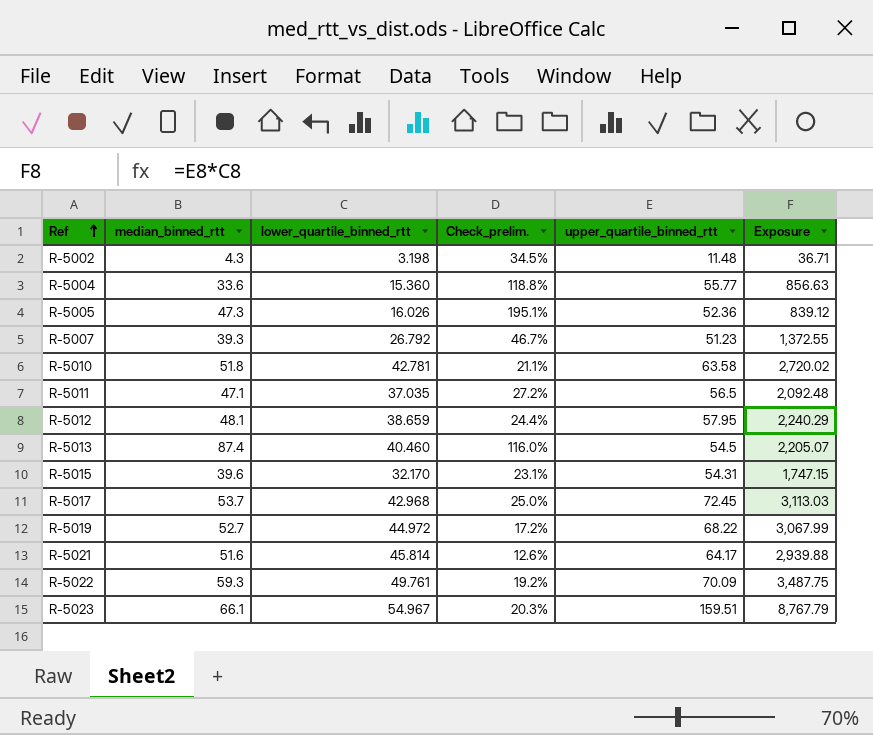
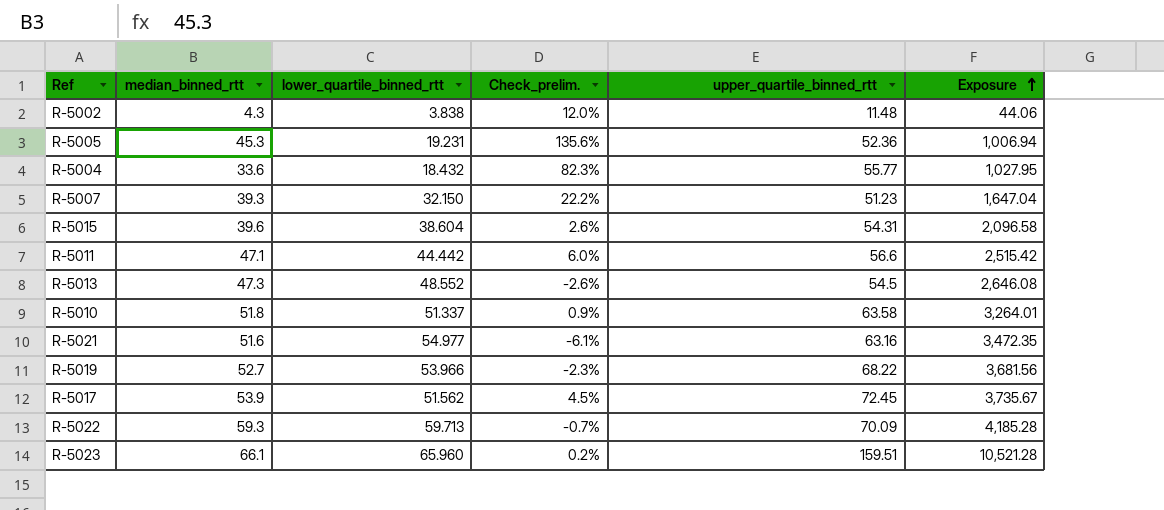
row order: Ref ascending -> Exposure ascending
row R-5012: 48.1 | 38.659 | 24.4% | 57.95 | 2,240.29 -> none
R-5002 | lower_quartile_binned_rtt: 3.198 -> 3.838
R-5002 | Check_prelim.: 34.5% -> 12.0%
R-5002 | Exposure: 36.71 -> 44.06
R-5005 | median_binned_rtt: 47.3 -> 45.3
R-5005 | lower_quartile_binned_rtt: 16.026 -> 19.231
R-5005 | Check_prelim.: 195.1% -> 135.6%
R-5005 | Exposure: 839.12 -> 1,006.94
R-5004 | lower_quartile_binned_rtt: 15.360 -> 18.432
R-5004 | Check_prelim.: 118.8% -> 82.3%
R-5004 | Exposure: 856.63 -> 1,027.95
R-5007 | lower_quartile_binned_rtt: 26.792 -> 32.150
R-5007 | Check_prelim.: 46.7% -> 22.2%
R-5007 | Exposure: 1,372.55 -> 1,647.04
R-5015 | lower_quartile_binned_rtt: 32.170 -> 38.604
R-5015 | Check_prelim.: 23.1% -> 2.6%
R-5015 | Exposure: 1,747.15 -> 2,096.58
R-5011 | lower_quartile_binned_rtt: 37.035 -> 44.442
R-5011 | Check_prelim.: 27.2% -> 6.0%
R-5011 | upper_quartile_binned_rtt: 56.5 -> 56.6
R-5011 | Exposure: 2,092.48 -> 2,515.42
R-5013 | median_binned_rtt: 87.4 -> 47.3
R-5013 | lower_quartile_binned_rtt: 40.460 -> 48.552
R-5013 | Check_prelim.: 116.0% -> -2.6%
R-5013 | Exposure: 2,205.07 -> 2,646.08
R-5010 | lower_quartile_binned_rtt: 42.781 -> 51.337
R-5010 | Check_prelim.: 21.1% -> 0.9%
R-5010 | Exposure: 2,720.02 -> 3,264.01
R-5021 | lower_quartile_binned_rtt: 45.814 -> 54.977
R-5021 | Check_prelim.: 12.6% -> -6.1%
R-5021 | upper_quartile_binned_rtt: 64.17 -> 63.16
R-5021 | Exposure: 2,939.88 -> 3,472.35
R-5019 | lower_quartile_binned_rtt: 44.972 -> 53.966
R-5019 | Check_prelim.: 17.2% -> -2.3%
R-5019 | Exposure: 3,067.99 -> 3,681.56
R-5017 | median_binned_rtt: 53.7 -> 53.9
R-5017 | lower_quartile_binned_rtt: 42.968 -> 51.562
R-5017 | Check_prelim.: 25.0% -> 4.5%
R-5017 | Exposure: 3,113.03 -> 3,735.67
R-5022 | lower_quartile_binned_rtt: 49.761 -> 59.713
R-5022 | Check_prelim.: 19.2% -> -0.7%
R-5022 | Exposure: 3,487.75 -> 4,185.28
R-5023 | lower_quartile_binned_rtt: 54.967 -> 65.960
R-5023 | Check_prelim.: 20.3% -> 0.2%
R-5023 | Exposure: 8,767.79 -> 10,521.28

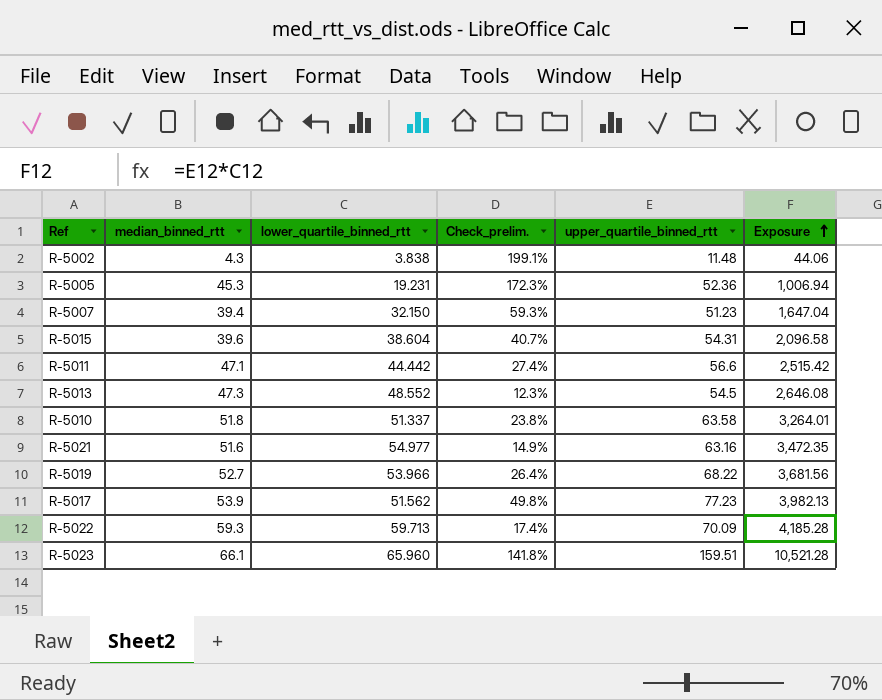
column Check_prelim. | formula: ([median_binned_rtt] - [lower_quartile_binned_rtt]) / [lower_quartile_binned_rtt] -> ([upper_quartile_binned_rtt] - [lower_quartile_binned_rtt]) / [lower_quartile_binned_rtt]
row R-5004: 33.6 | 18.432 | 82.3% | 55.77 | 1,027.95 -> none
R-5007 | median_binned_rtt: 39.3 -> 39.4
R-5017 | upper_quartile_binned_rtt: 72.45 -> 77.23
R-5017 | Exposure: 3,735.67 -> 3,982.13

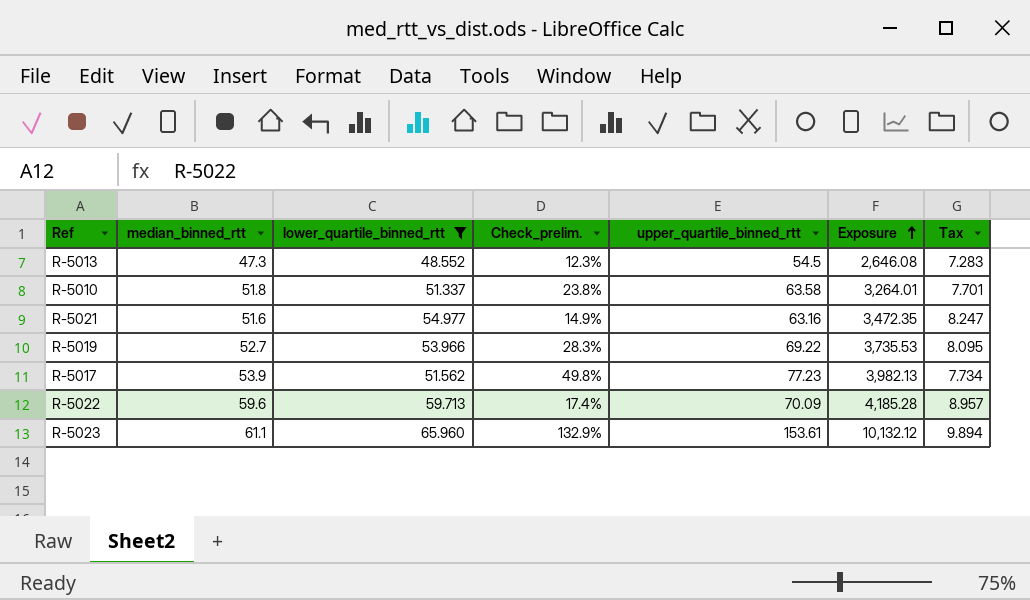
filter: none -> lower_quartile_binned_rtt >= 48.552
column Tax | formula: none -> [lower_quartile_binned_rtt] * 0.15
R-5019 | Check_prelim.: 26.4% -> 28.3%
R-5019 | upper_quartile_binned_rtt: 68.22 -> 69.22
R-5019 | Exposure: 3,681.56 -> 3,735.53
R-5022 | median_binned_rtt: 59.3 -> 59.6
R-5023 | median_binned_rtt: 66.1 -> 61.1
R-5023 | Check_prelim.: 141.8% -> 132.9%
R-5023 | upper_quartile_binned_rtt: 159.51 -> 153.61
R-5023 | Exposure: 10,521.28 -> 10,132.12

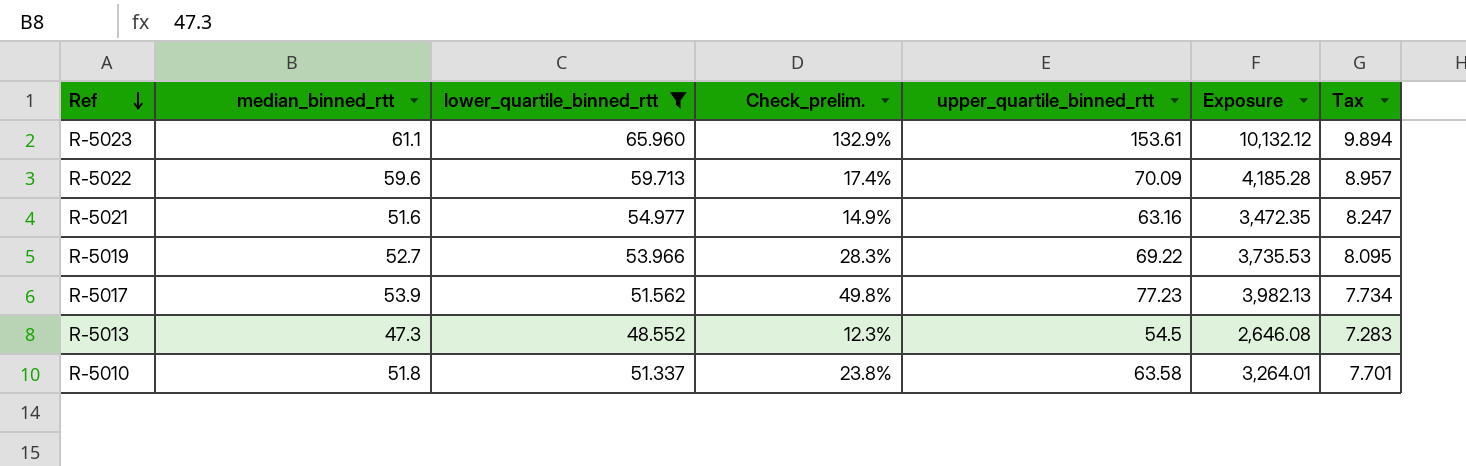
row order: Exposure ascending -> Ref descending

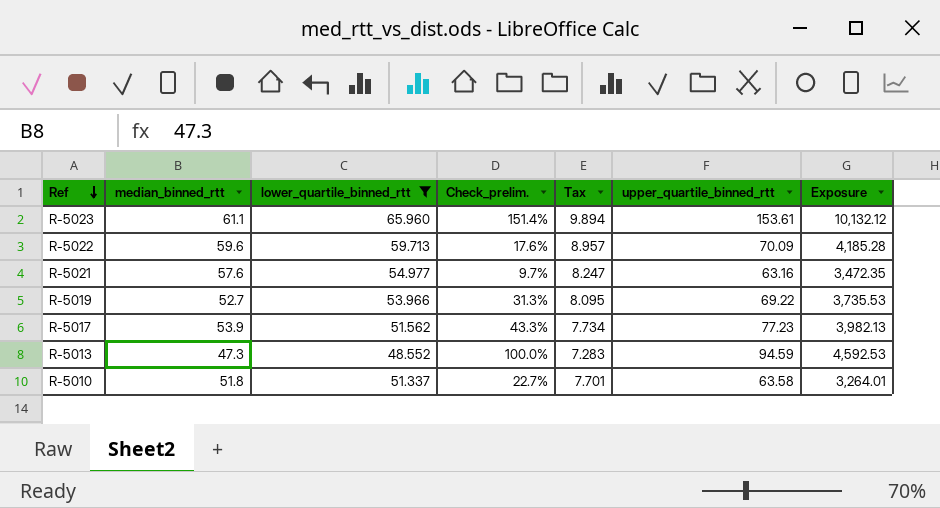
column Check_prelim. | formula: ([upper_quartile_binned_rtt] - [lower_quartile_binned_rtt]) / [lower_quartile_binned_rtt] -> ([upper_quartile_binned_rtt] - [median_binned_rtt]) / [median_binned_rtt]
column Tax | position: 7 -> 5
R-5021 | median_binned_rtt: 51.6 -> 57.6
R-5013 | upper_quartile_binned_rtt: 54.5 -> 94.59
R-5013 | Exposure: 2,646.08 -> 4,592.53

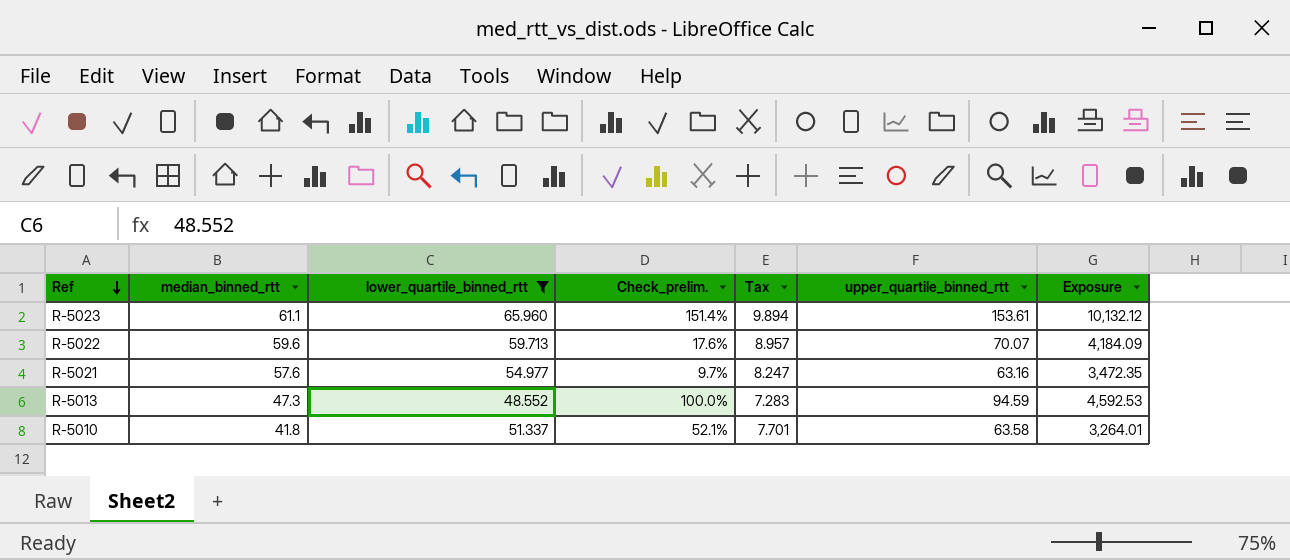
row R-5019: 52.7 | 53.966 | 31.3% | 8.095 | 69.22 | 3,735.53 -> none
row R-5017: 53.9 | 51.562 | 43.3% | 7.734 | 77.23 | 3,982.13 -> none
R-5022 | upper_quartile_binned_rtt: 70.09 -> 70.07
R-5022 | Exposure: 4,185.28 -> 4,184.09
R-5010 | median_binned_rtt: 51.8 -> 41.8
R-5010 | Check_prelim.: 22.7% -> 52.1%

